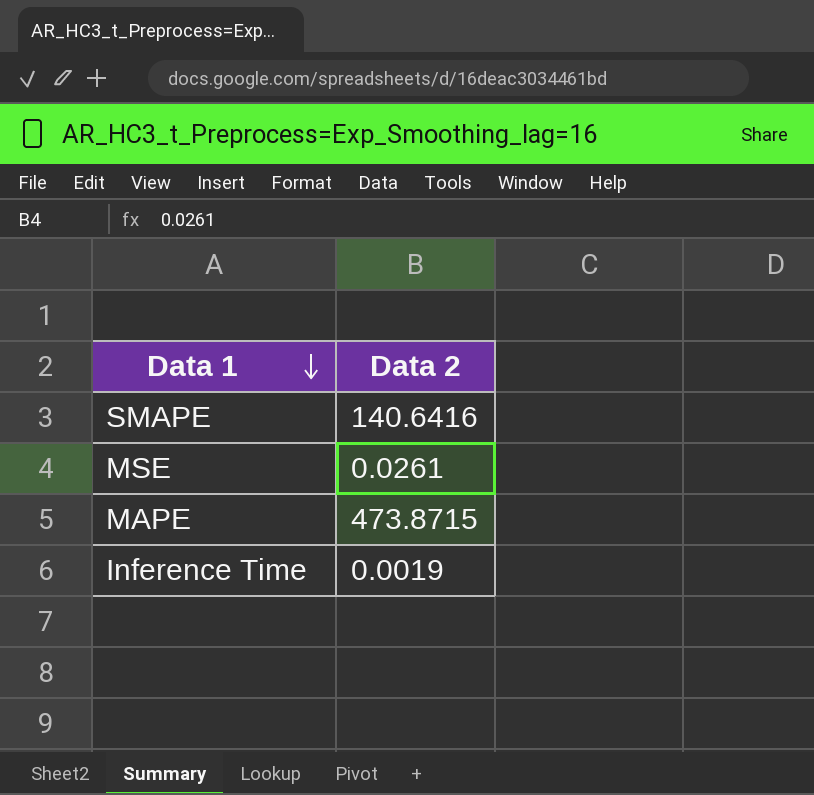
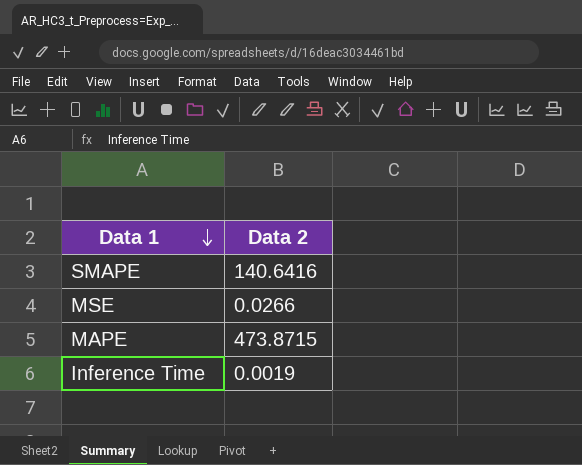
MSE | Data 2: 0.0261 -> 0.0266

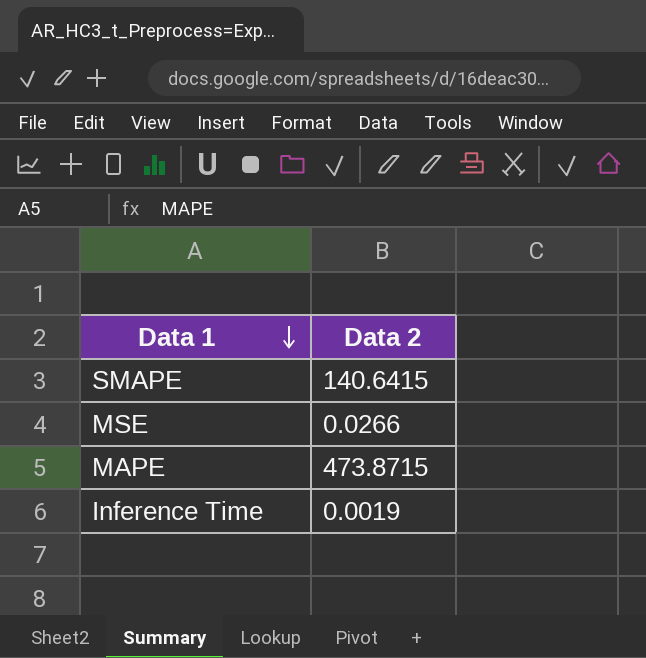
SMAPE | Data 2: 140.6416 -> 140.6415

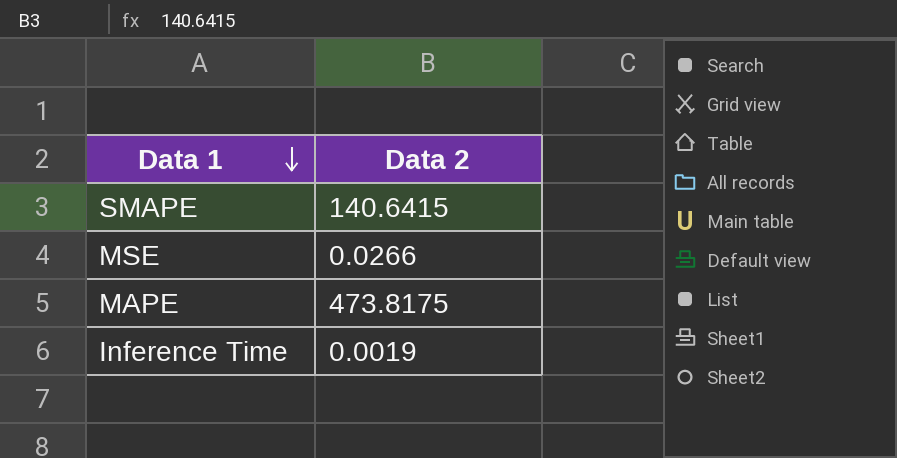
MAPE | Data 2: 473.8715 -> 473.8175

